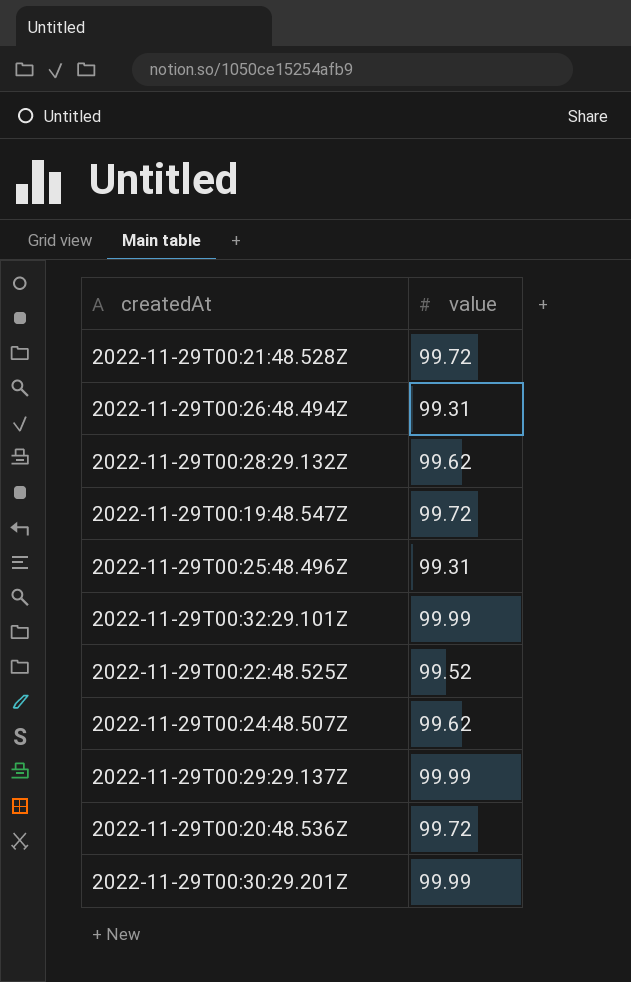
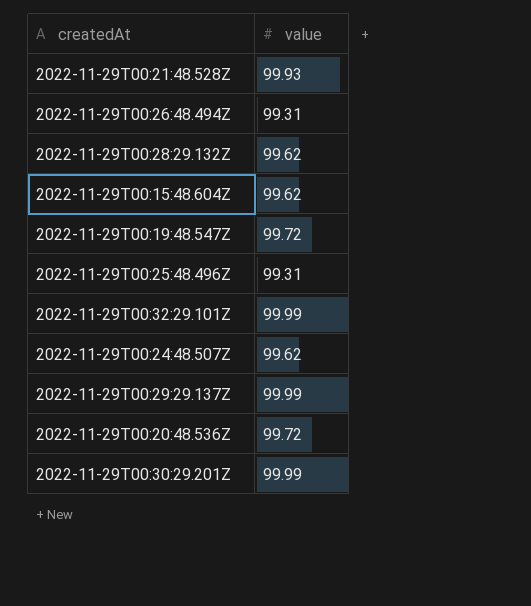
row 2022-11-29T00:22:48.525Z: 99.52 -> none
2022-11-29T00:21:48.528Z | value: 99.72 -> 99.93
row 2022-11-29T00:15:48.604Z: none -> 99.62

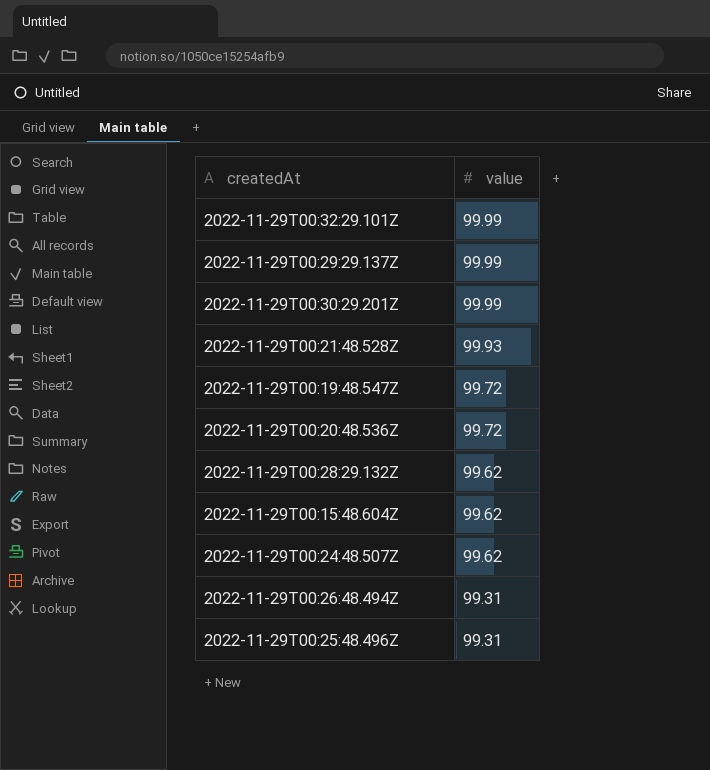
row order: none -> value descending

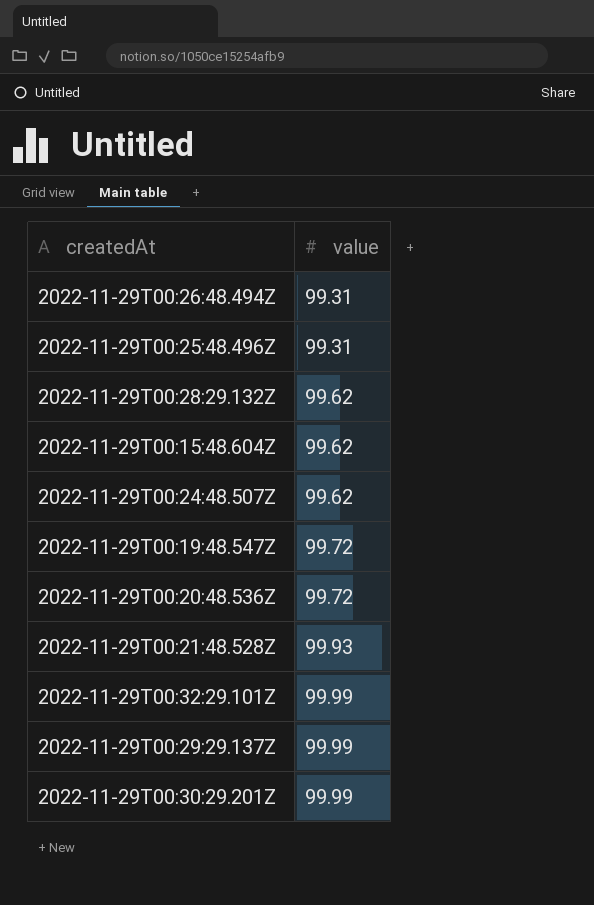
row order: value descending -> value ascending

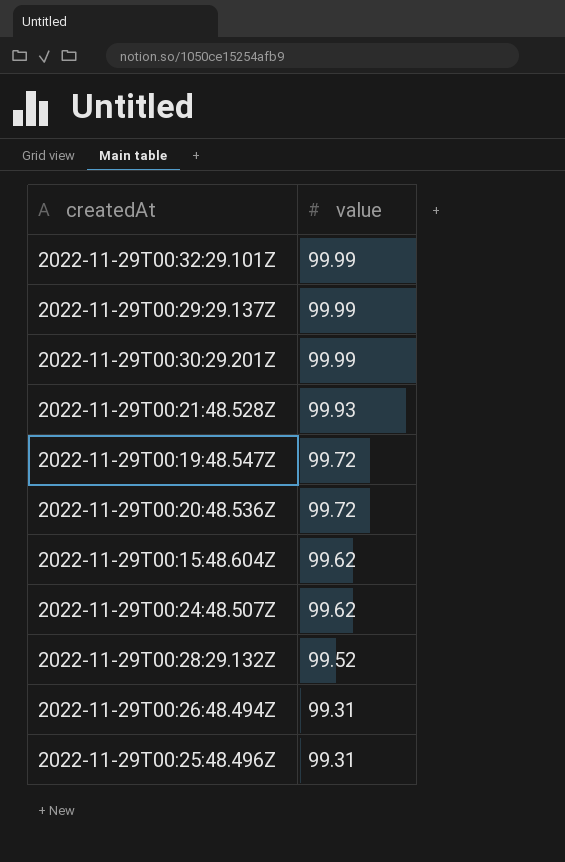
row order: value ascending -> value descending
2022-11-29T00:28:29.132Z | value: 99.62 -> 99.52

